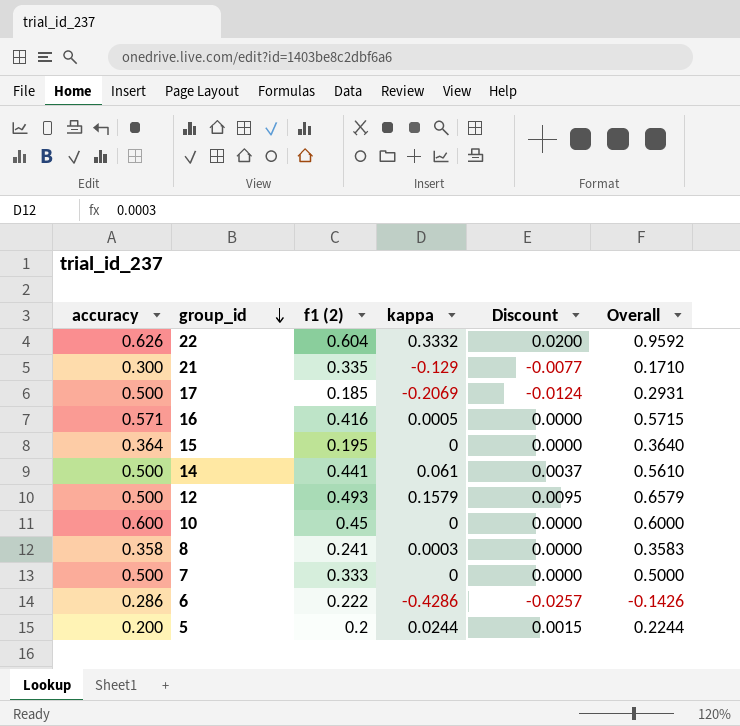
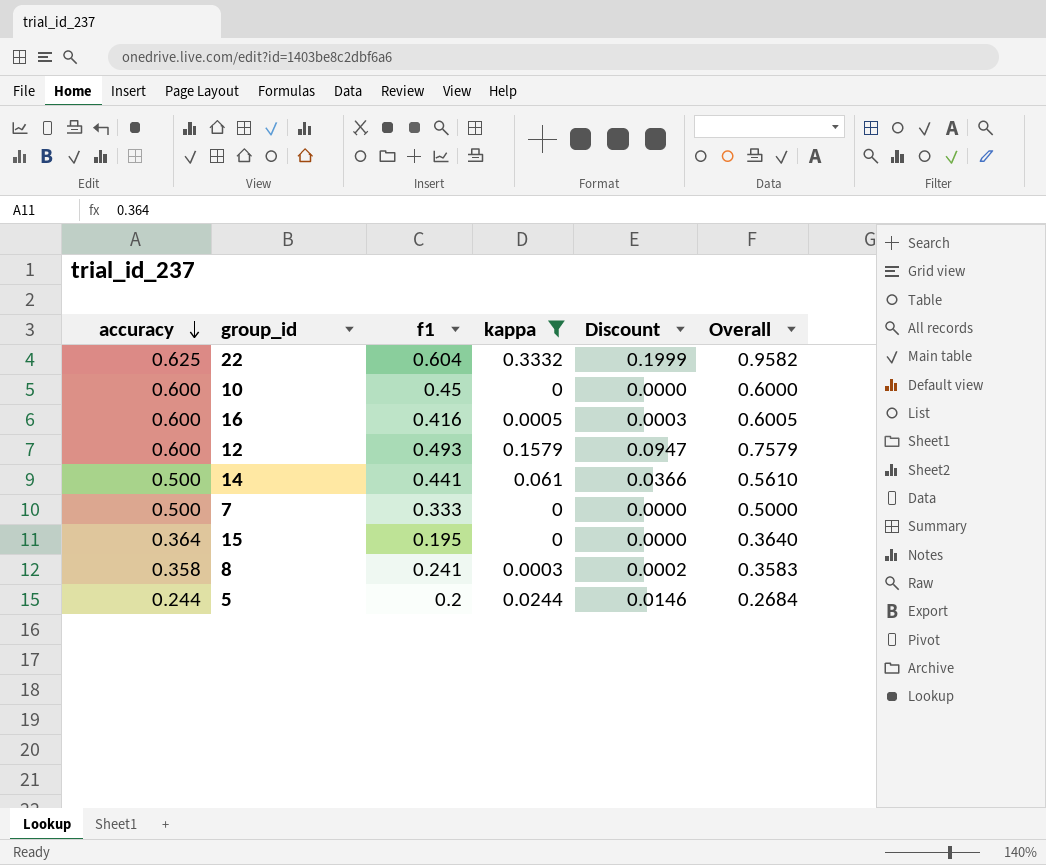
filter: none -> kappa >= 0
row order: group_id descending -> accuracy descending
column name: f1 (2) -> f1
column Discount | formula: [kappa] * 0.06 -> [kappa] * 0.6
22 | accuracy: 0.626 -> 0.625
22 | Overall: 0.9592 -> 0.9582
16 | accuracy: 0.571 -> 0.600
16 | Overall: 0.5715 -> 0.6005
12 | accuracy: 0.500 -> 0.600
12 | Overall: 0.6579 -> 0.7579
5 | accuracy: 0.200 -> 0.244
5 | Overall: 0.2244 -> 0.2684

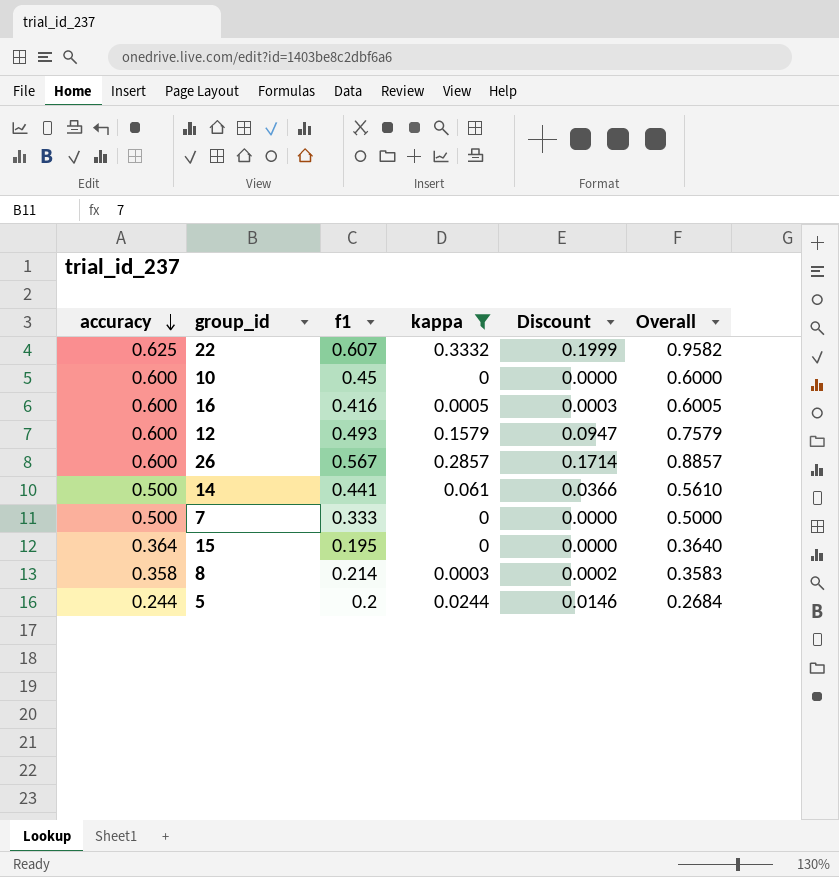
22 | f1: 0.604 -> 0.607
row 26: none -> 0.600 | 0.567 | 0.2857 | 0.1714 | 0.8857
8 | f1: 0.241 -> 0.214

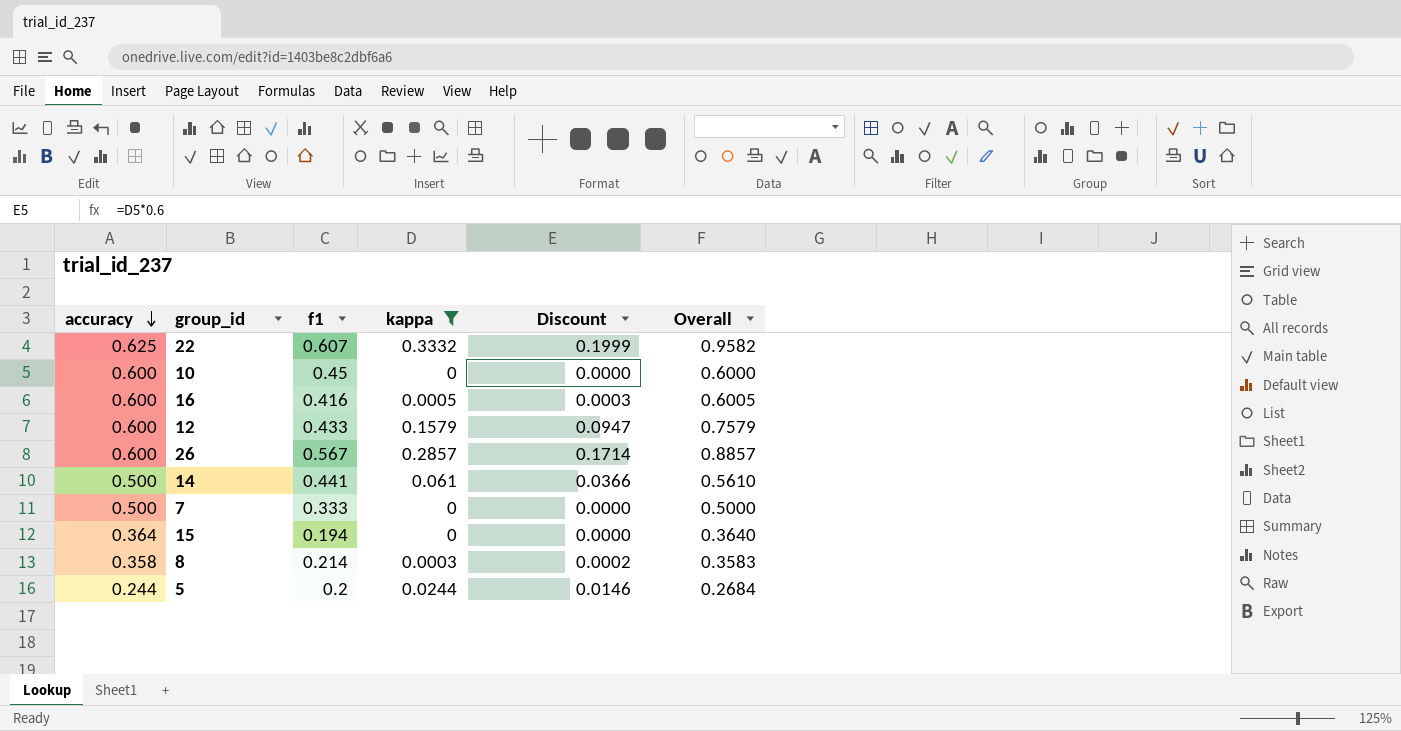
12 | f1: 0.493 -> 0.433
15 | f1: 0.195 -> 0.194

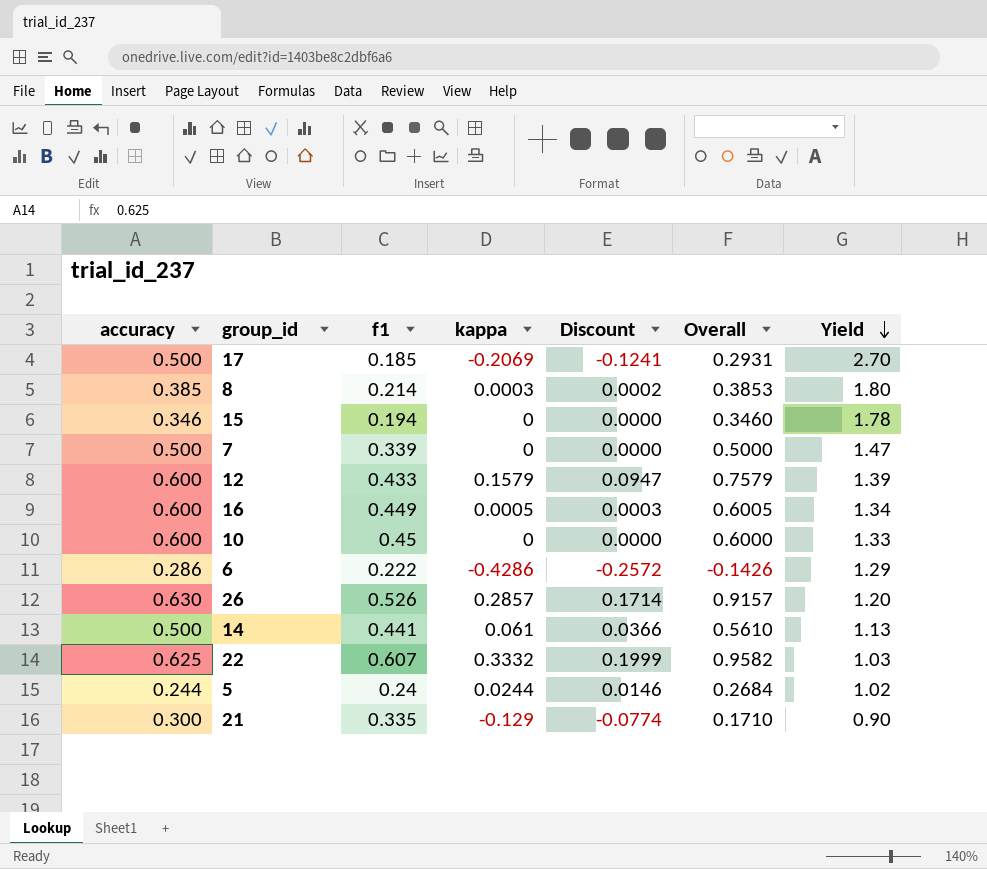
filter: kappa >= 0 -> none
row order: accuracy descending -> Yield descending
column Yield | formula: none -> [accuracy] / [f1]
8 | accuracy: 0.358 -> 0.385
8 | Overall: 0.3583 -> 0.3853
15 | accuracy: 0.364 -> 0.346
15 | Overall: 0.3640 -> 0.3460
7 | f1: 0.333 -> 0.339
16 | f1: 0.416 -> 0.449
26 | accuracy: 0.600 -> 0.630
26 | f1: 0.567 -> 0.526
26 | Overall: 0.8857 -> 0.9157
5 | f1: 0.2 -> 0.24

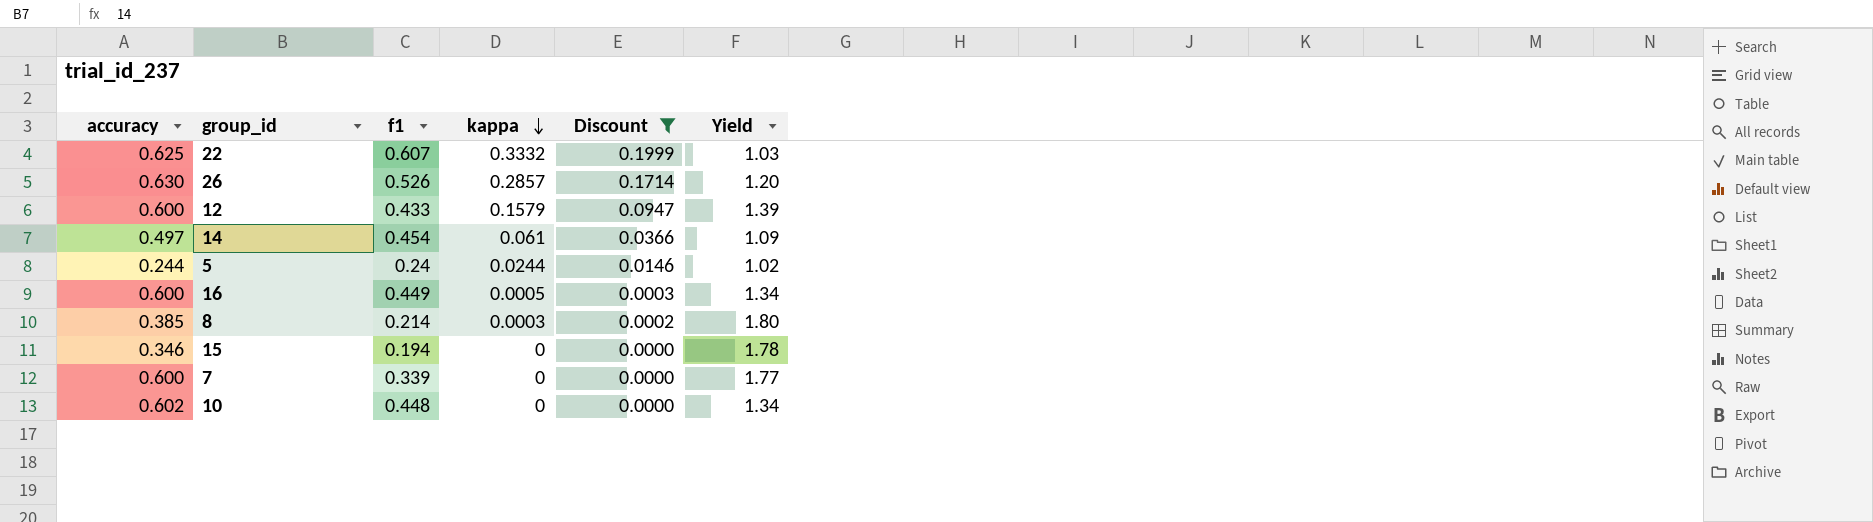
filter: none -> Discount >= 0.0000
row order: Yield descending -> kappa descending
column Overall | formula: [accuracy] + [kappa] -> none
14 | accuracy: 0.500 -> 0.497
14 | f1: 0.441 -> 0.454
14 | Yield: 1.13 -> 1.09
7 | accuracy: 0.500 -> 0.600
7 | Yield: 1.47 -> 1.77
10 | accuracy: 0.600 -> 0.602
10 | f1: 0.45 -> 0.448
10 | Yield: 1.33 -> 1.34

